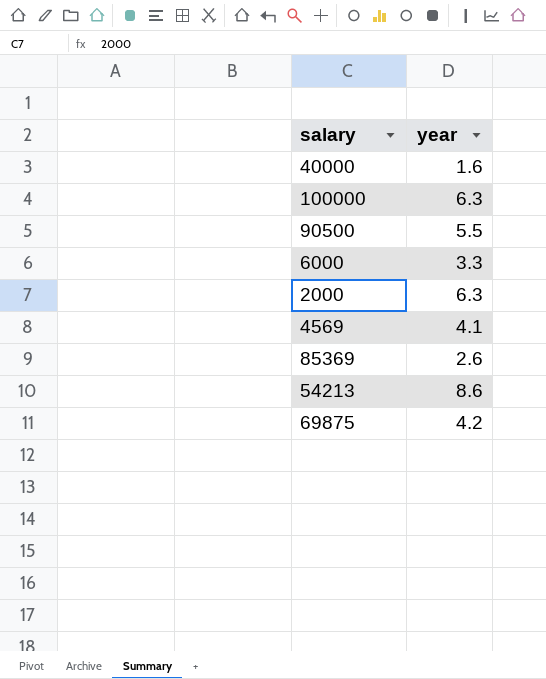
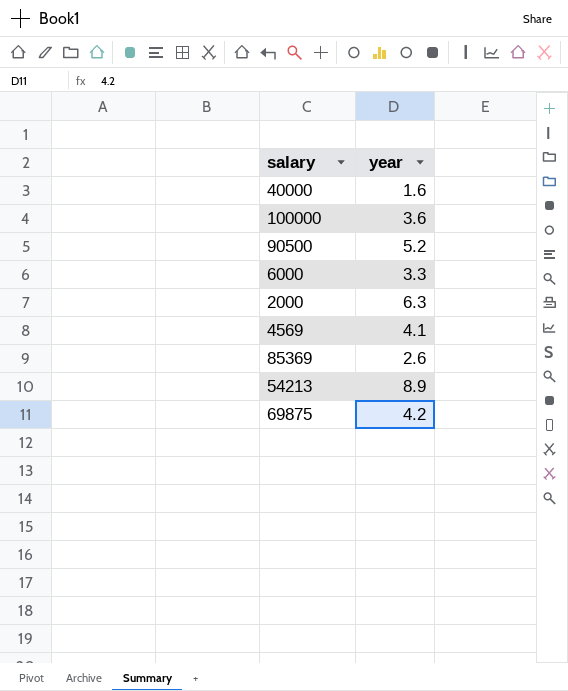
100000 | year: 6.3 -> 3.6
90500 | year: 5.5 -> 5.2
54213 | year: 8.6 -> 8.9

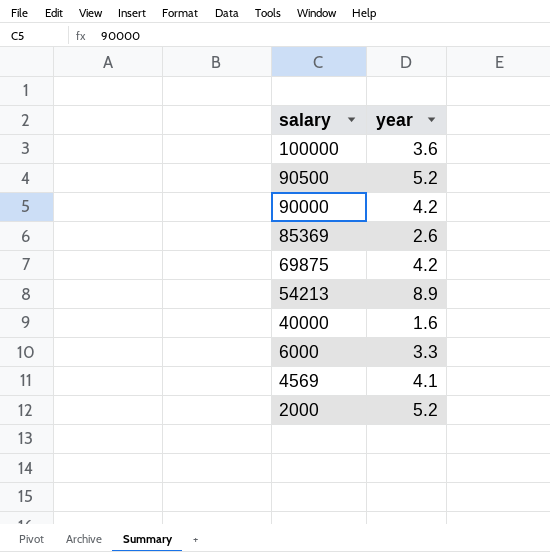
row order: none -> salary descending
row 90000: none -> 4.2
2000 | year: 6.3 -> 5.2

